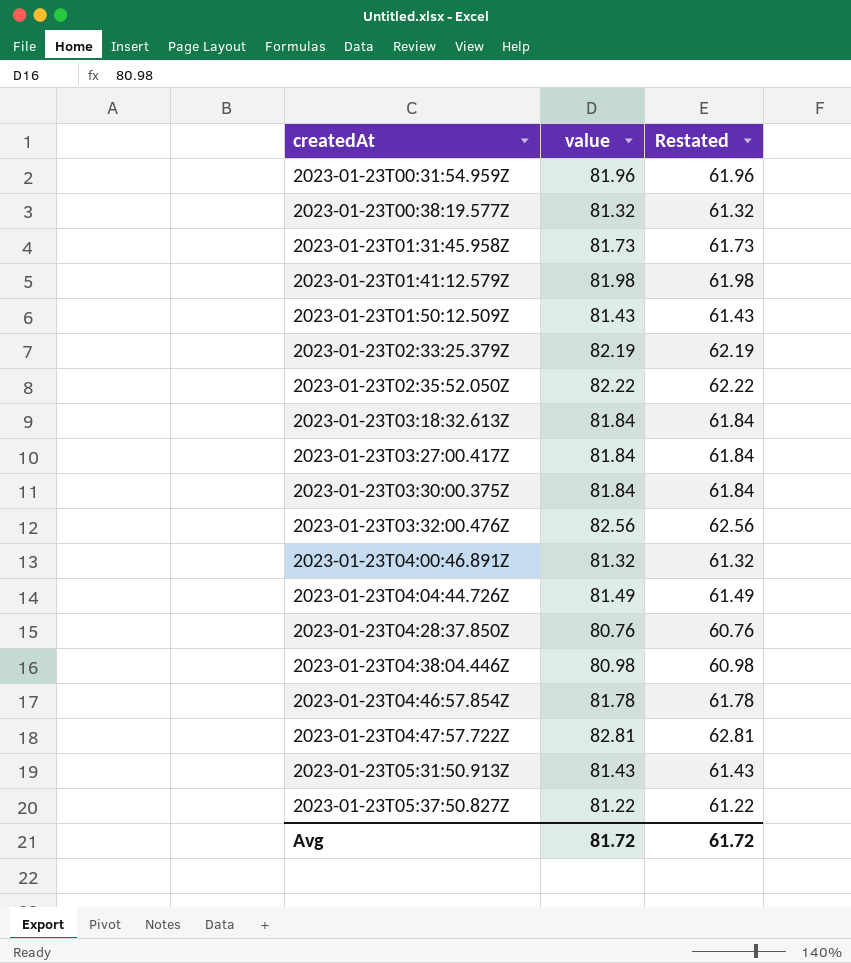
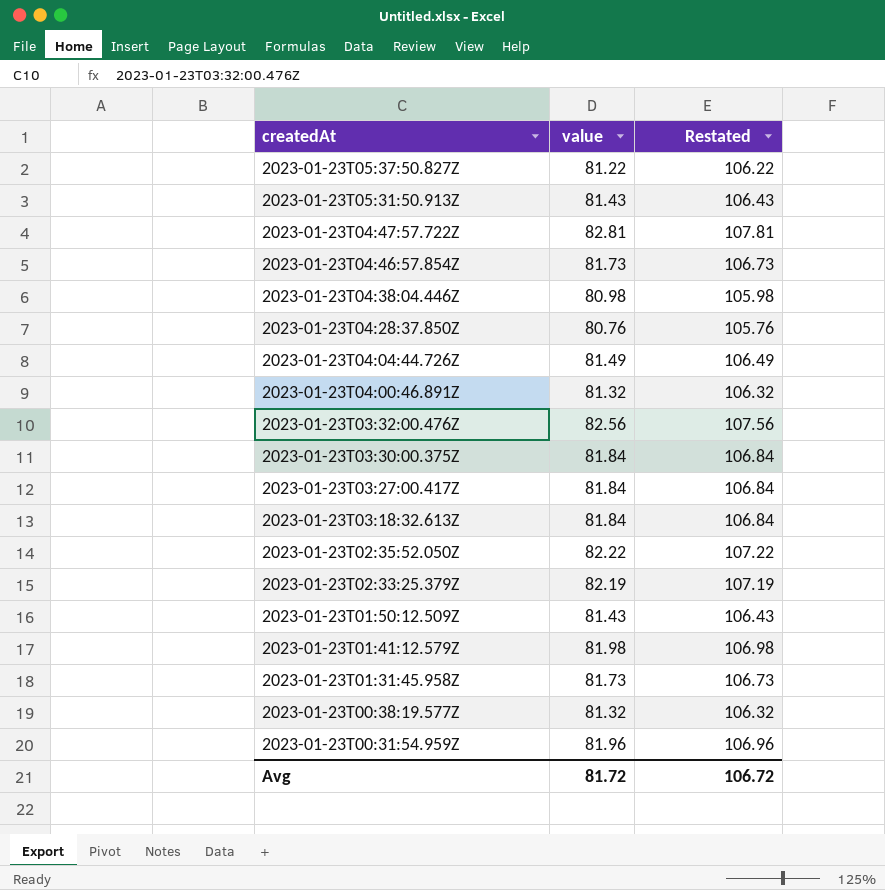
row order: createdAt ascending -> createdAt descending
column Restated | formula: [value] - 20 -> [value] + 25
2023-01-23T04:46:57.854Z | value: 81.78 -> 81.73
Avg | Restated: 61.72 -> 106.72

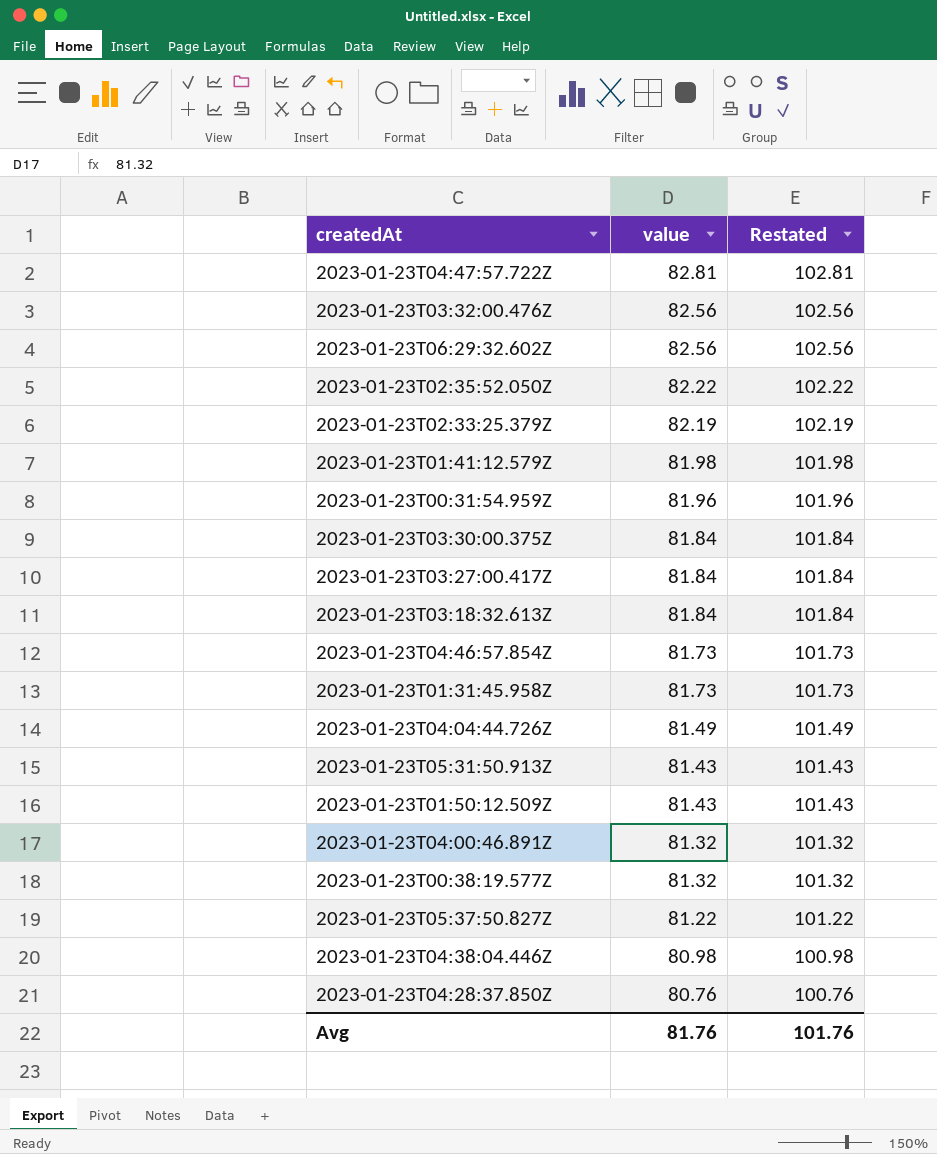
row order: createdAt descending -> value descending
column Restated | formula: [value] + 25 -> [value] + 20
row 2023-01-23T06:29:32.602Z: none -> 82.56 | 102.56
Avg | value: 81.72 -> 81.76
Avg | Restated: 106.72 -> 101.76

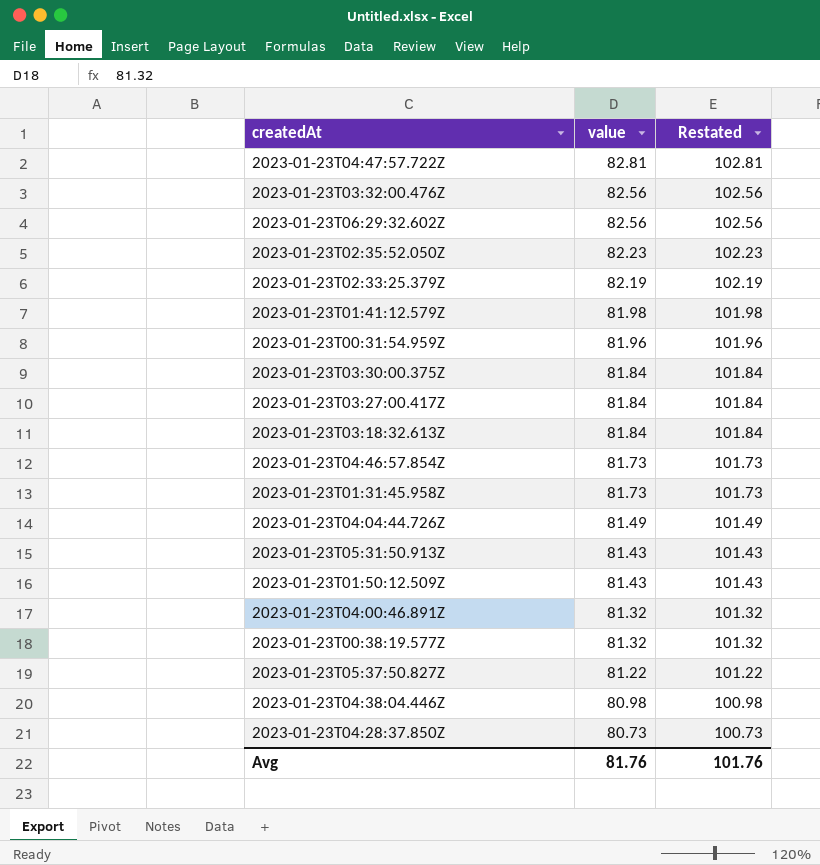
2023-01-23T02:35:52.050Z | value: 82.22 -> 82.23
2023-01-23T02:35:52.050Z | Restated: 102.22 -> 102.23
2023-01-23T04:28:37.850Z | value: 80.76 -> 80.73
2023-01-23T04:28:37.850Z | Restated: 100.76 -> 100.73

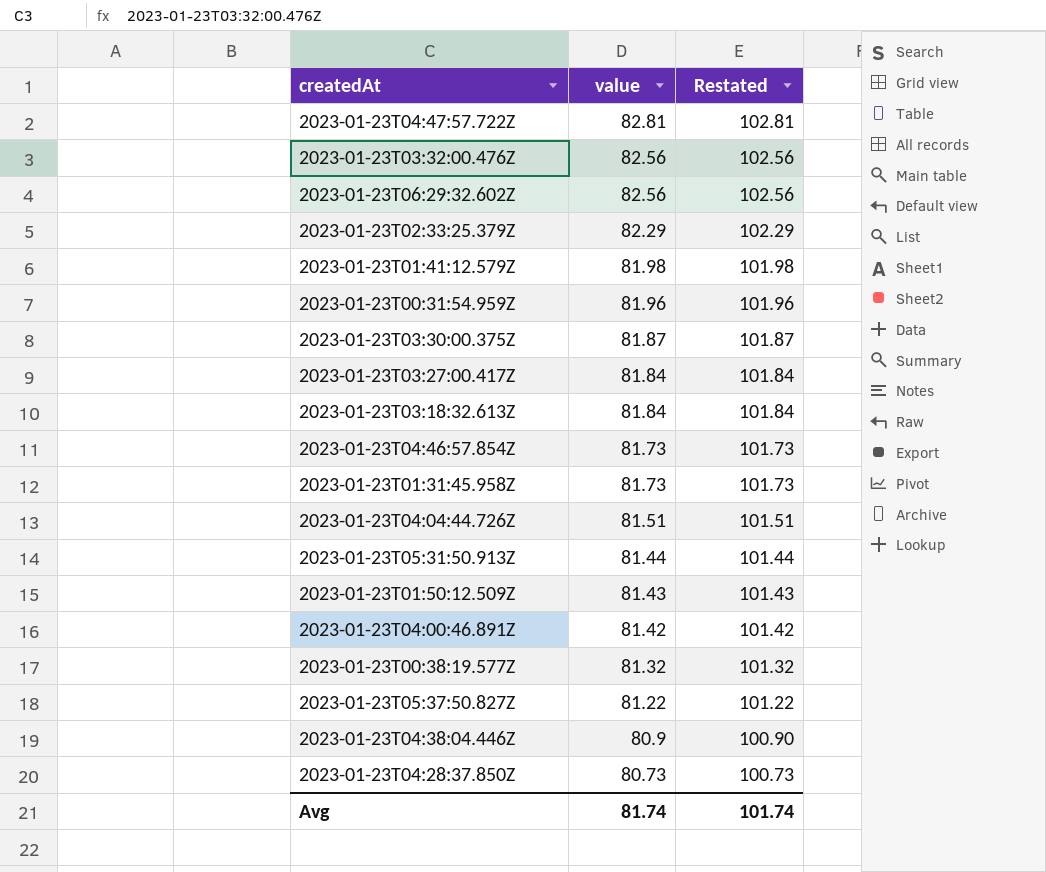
row 2023-01-23T02:35:52.050Z: 82.23 | 102.23 -> none
2023-01-23T02:33:25.379Z | value: 82.19 -> 82.29
2023-01-23T02:33:25.379Z | Restated: 102.19 -> 102.29
2023-01-23T03:30:00.375Z | value: 81.84 -> 81.87
2023-01-23T03:30:00.375Z | Restated: 101.84 -> 101.87
2023-01-23T04:04:44.726Z | value: 81.49 -> 81.51
2023-01-23T04:04:44.726Z | Restated: 101.49 -> 101.51
2023-01-23T05:31:50.913Z | value: 81.43 -> 81.44
2023-01-23T05:31:50.913Z | Restated: 101.43 -> 101.44
2023-01-23T04:00:46.891Z | value: 81.32 -> 81.42
2023-01-23T04:00:46.891Z | Restated: 101.32 -> 101.42
2023-01-23T04:38:04.446Z | value: 80.98 -> 80.9
2023-01-23T04:38:04.446Z | Restated: 100.98 -> 100.90
Avg | value: 81.76 -> 81.74
Avg | Restated: 101.76 -> 101.74

